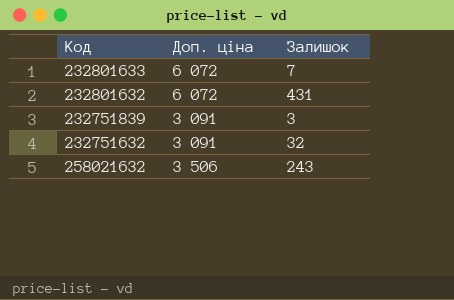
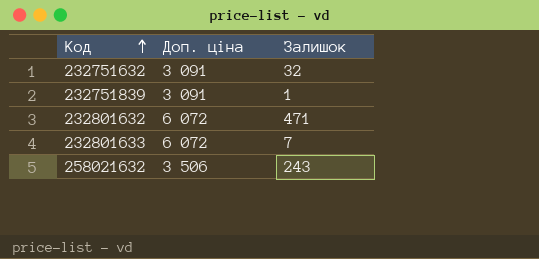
row order: none -> Код ascending
232751839 | Залишок: 3 -> 1
232801632 | Залишок: 431 -> 471

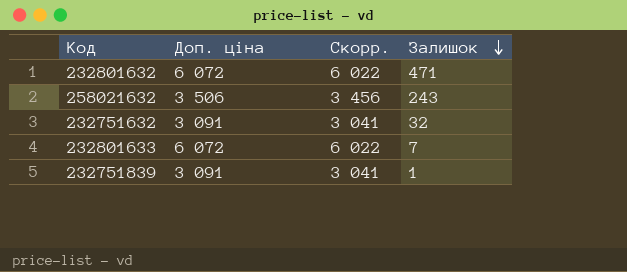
row order: Код ascending -> Залишок descending
column Скорр. | formula: none -> [Доп. ціна] - 50

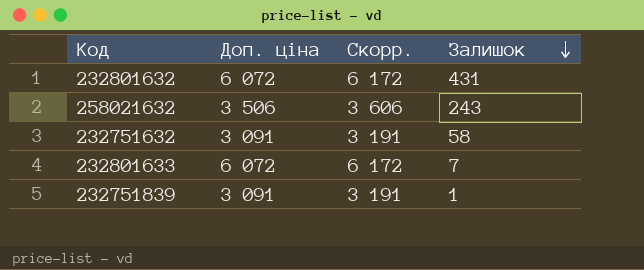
column Скорр. | formula: [Доп. ціна] - 50 -> [Доп. ціна] + 100
232801632 | Залишок: 471 -> 431
232751632 | Залишок: 32 -> 58

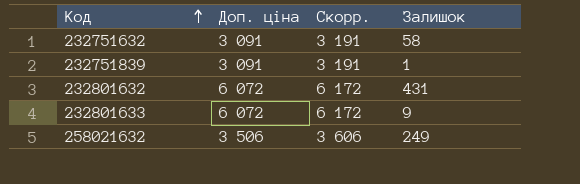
row order: Залишок descending -> Код ascending
232801633 | Залишок: 7 -> 9
258021632 | Залишок: 243 -> 249

